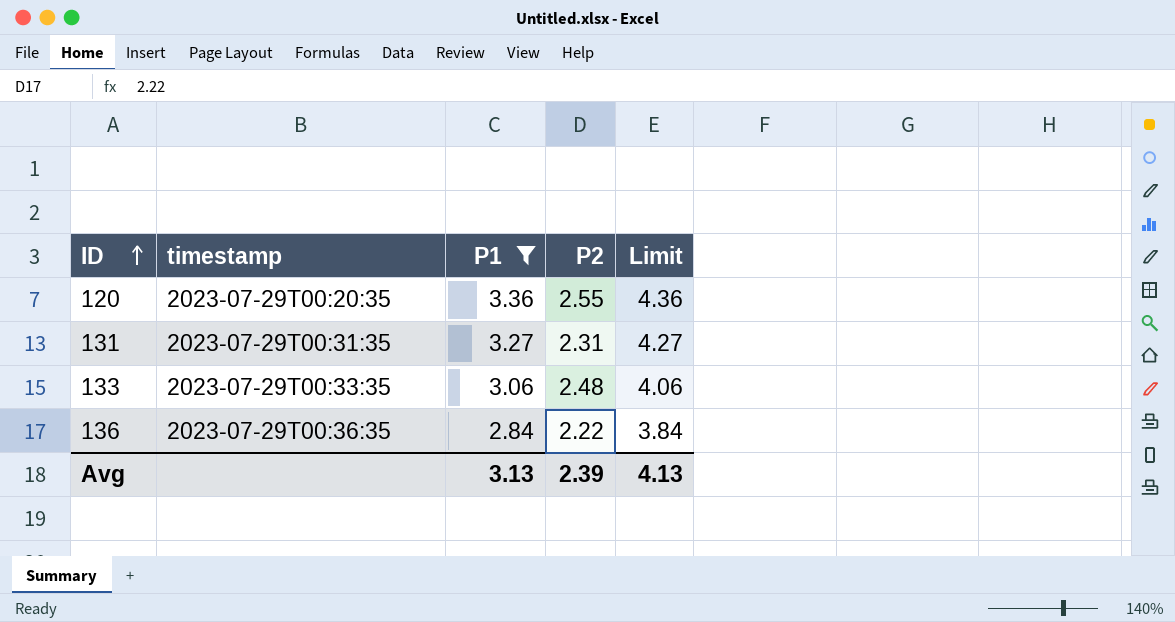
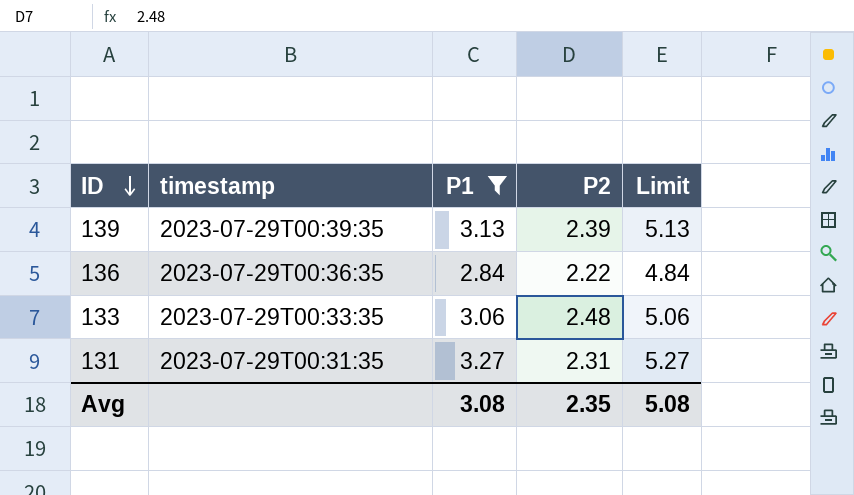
row order: ID ascending -> ID descending
column Limit | formula: [P1] + 1 -> [P1] + 2
row 120: 2023-07-29T00:20:35 | 3.36 | 2.55 | 4.36 -> none
row 139: none -> 2023-07-29T00:39:35 | 3.13 | 2.39 | 5.13
Avg | P1: 3.13 -> 3.08
Avg | P2: 2.39 -> 2.35
Avg | Limit: 4.13 -> 5.08

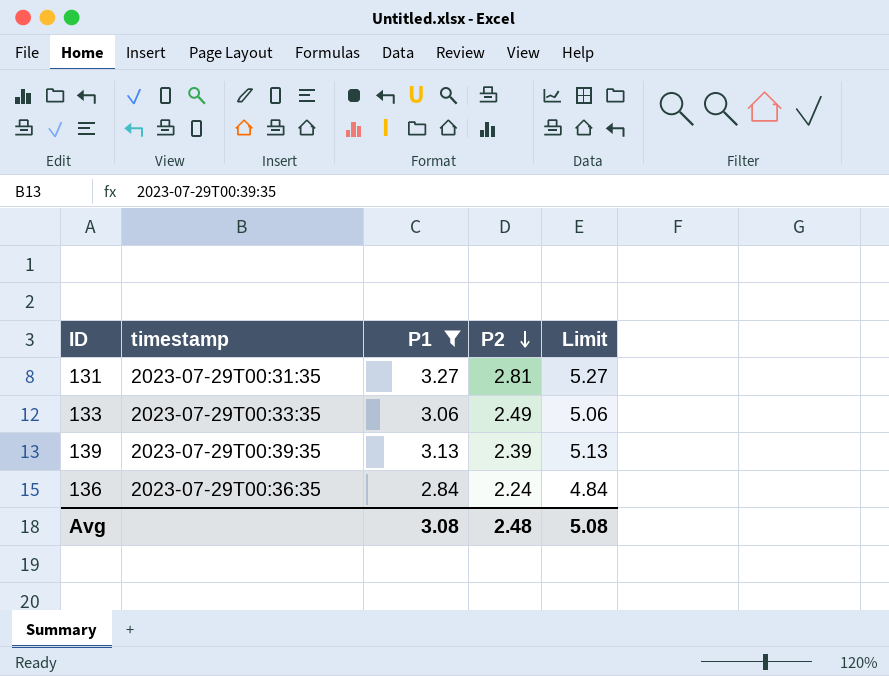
row order: ID descending -> P2 descending
131 | P2: 2.31 -> 2.81
133 | P2: 2.48 -> 2.49
136 | P2: 2.22 -> 2.24
Avg | P2: 2.35 -> 2.48

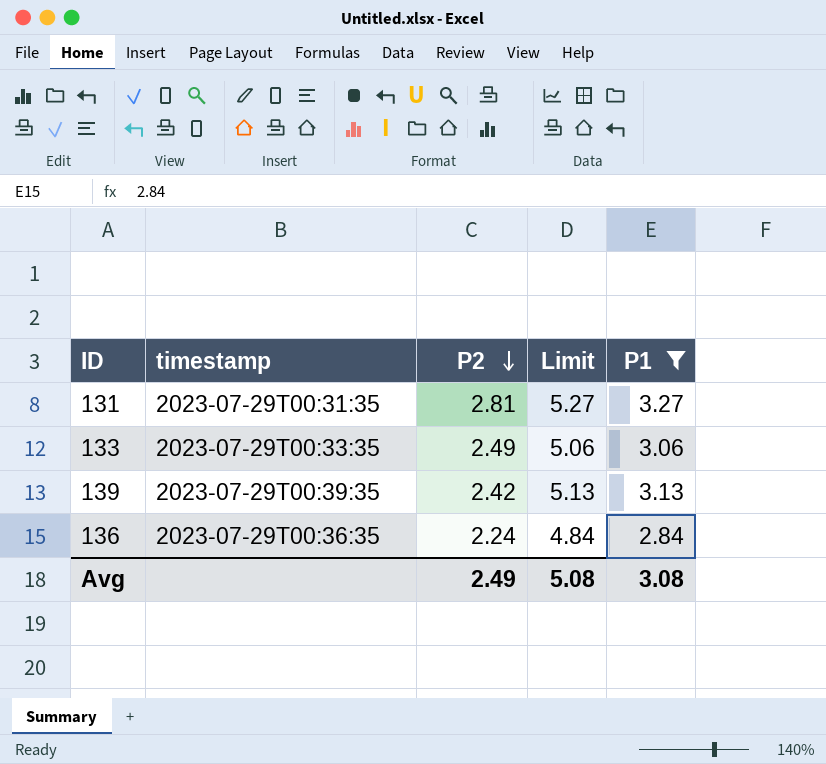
column P1 | position: 3 -> 5
139 | P2: 2.39 -> 2.42
Avg | P2: 2.48 -> 2.49

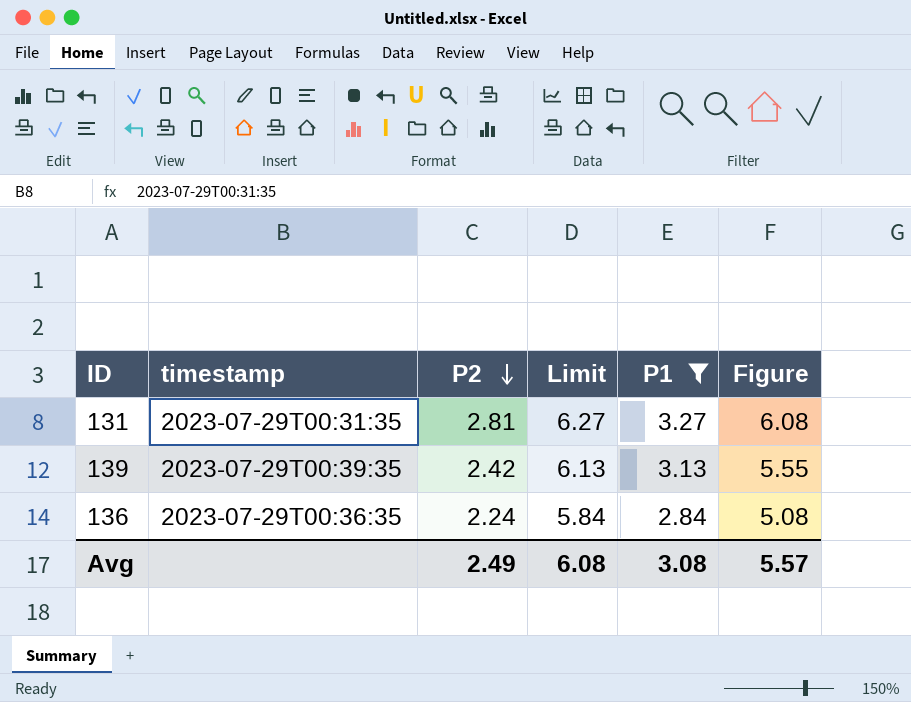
column Limit | formula: [P1] + 2 -> [P1] + 3
column Figure | formula: none -> [P2] + [P1]
row 133: 2023-07-29T00:33:35 | 2.49 | 5.06 | 3.06 -> none
Avg | Limit: 5.08 -> 6.08

